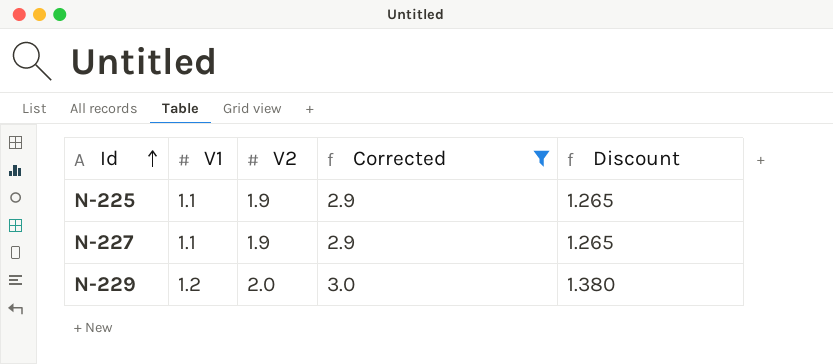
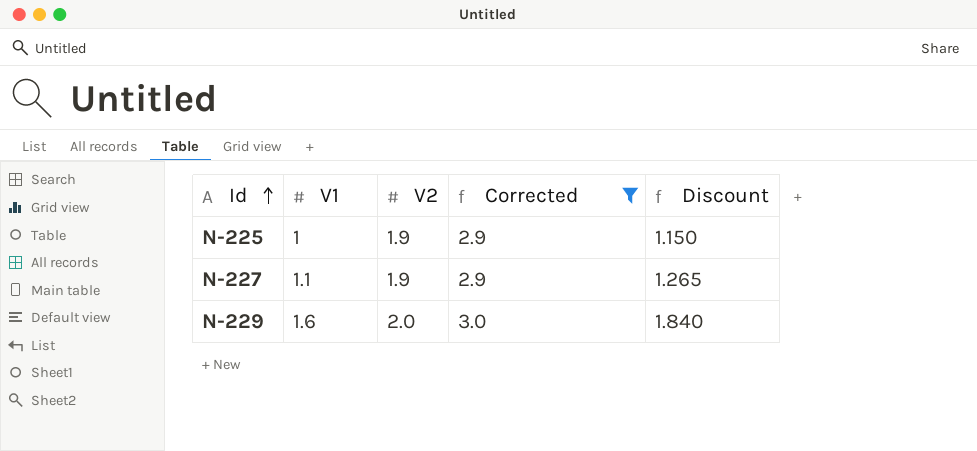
N-225 | V1: 1.1 -> 1
N-225 | Discount: 1.265 -> 1.150
N-229 | V1: 1.2 -> 1.6
N-229 | Discount: 1.380 -> 1.840

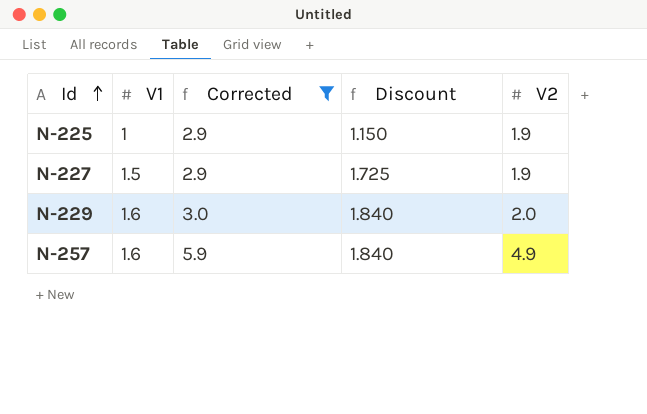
column V2 | position: 3 -> 5
N-227 | V1: 1.1 -> 1.5
N-227 | Discount: 1.265 -> 1.725
row N-257: none -> 1.6 | 5.9 | 1.840 | 4.9

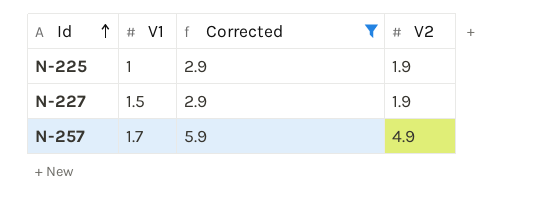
column Discount | formula: [V1] * 1.15 -> none
row N-229: 1.6 | 3.0 | 1.840 | 2.0 -> none
N-257 | V1: 1.6 -> 1.7

